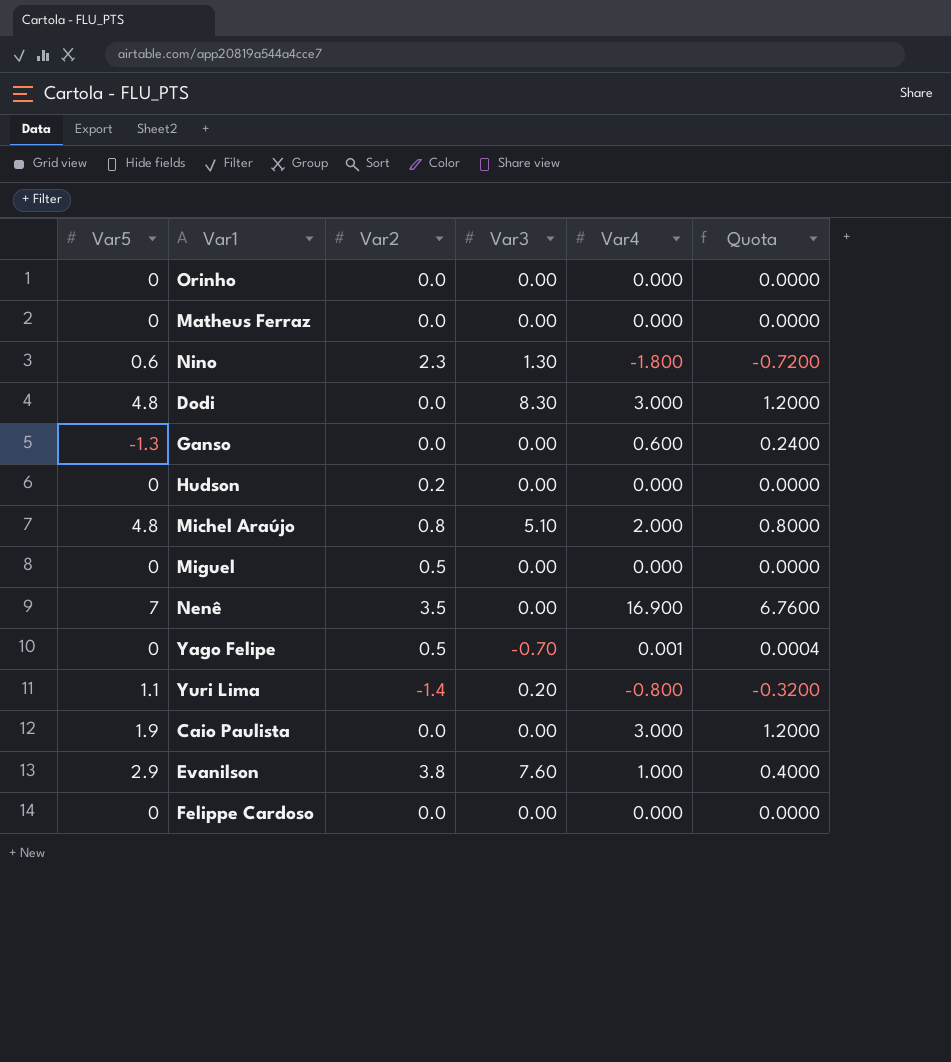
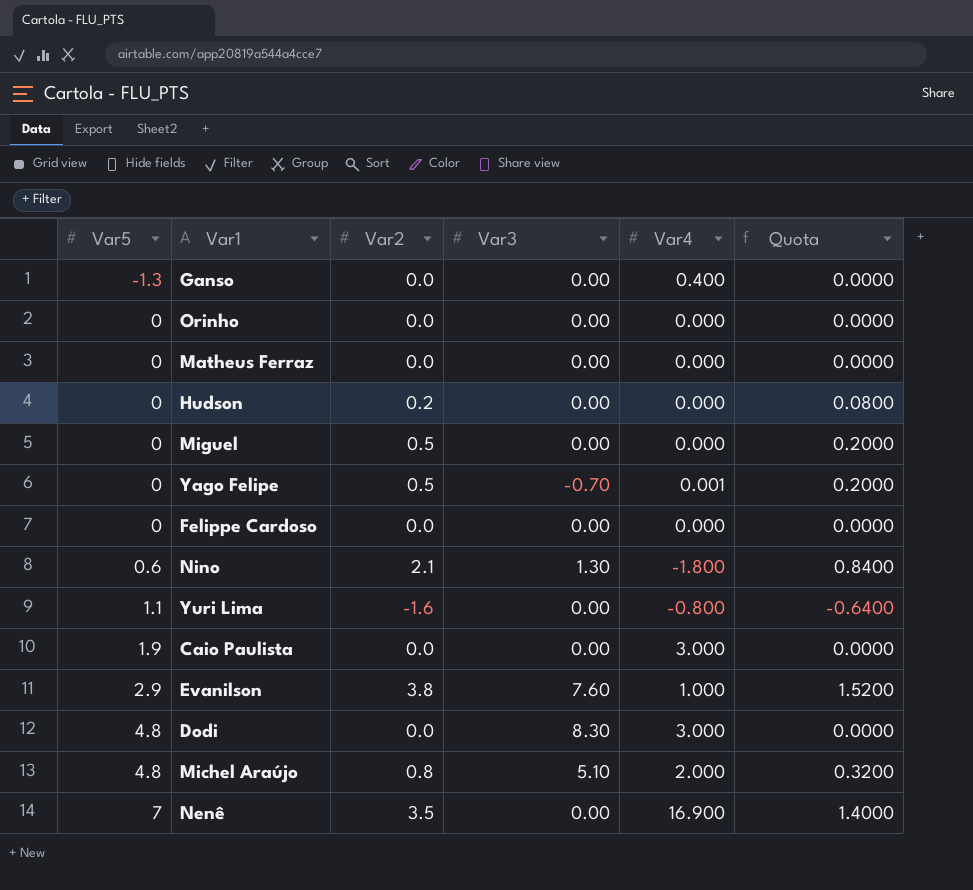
row order: none -> Var5 ascending
column Quota | formula: [Var4] * 0.4 -> [Var2] * 0.4
Ganso | Var4: 0.600 -> 0.400
Nino | Var2: 2.3 -> 2.1
Yuri Lima | Var2: -1.4 -> -1.6
Yuri Lima | Var3: 0.20 -> 0.00

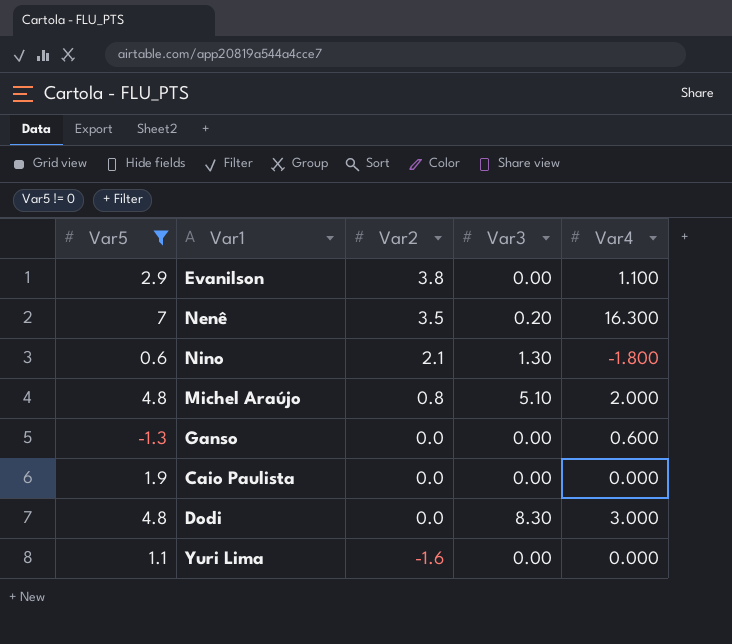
filter: none -> Var5 != 0
row order: Var5 ascending -> Var2 descending
column Quota | formula: [Var2] * 0.4 -> none
Evanilson | Var3: 7.60 -> 0.00
Evanilson | Var4: 1.000 -> 1.100
Nenê | Var3: 0.00 -> 0.20
Nenê | Var4: 16.900 -> 16.300
Ganso | Var4: 0.400 -> 0.600
Caio Paulista | Var4: 3.000 -> 0.000
Yuri Lima | Var4: -0.800 -> 0.000

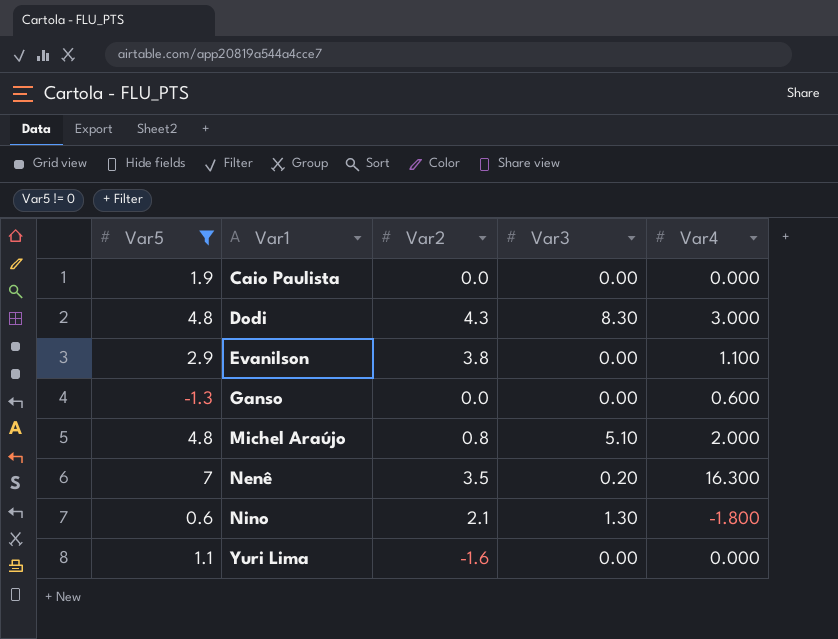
row order: Var2 descending -> Var1 ascending
Dodi | Var2: 0.0 -> 4.3

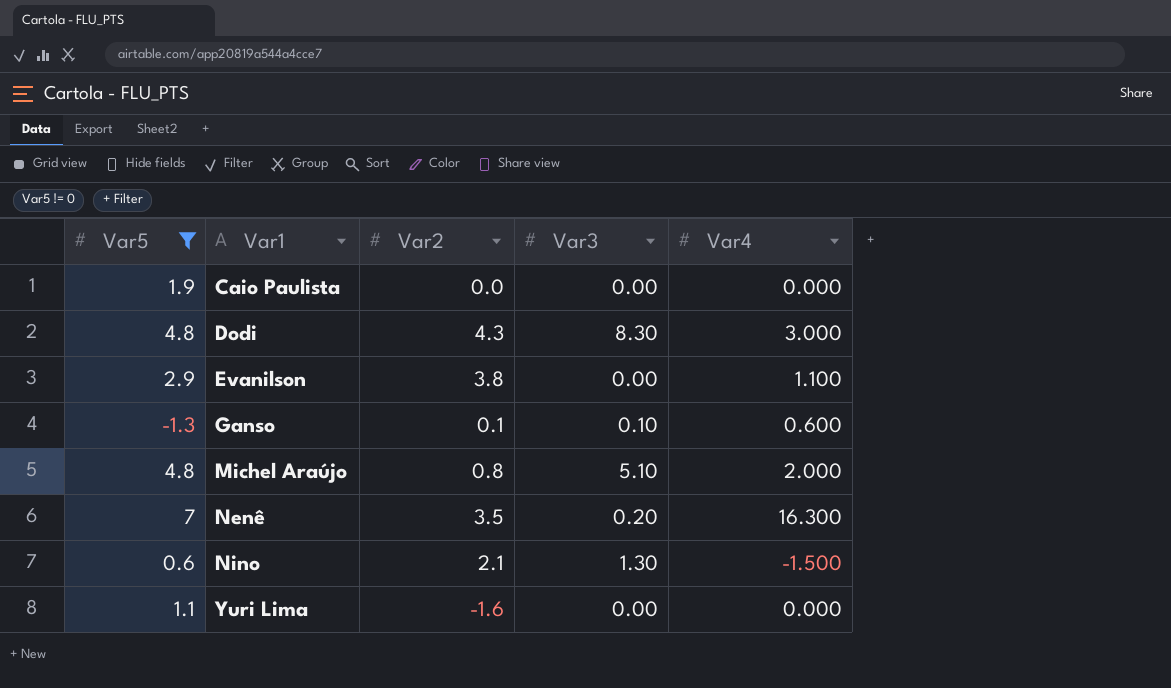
Ganso | Var2: 0.0 -> 0.1
Ganso | Var3: 0.00 -> 0.10
Nino | Var4: -1.800 -> -1.500

